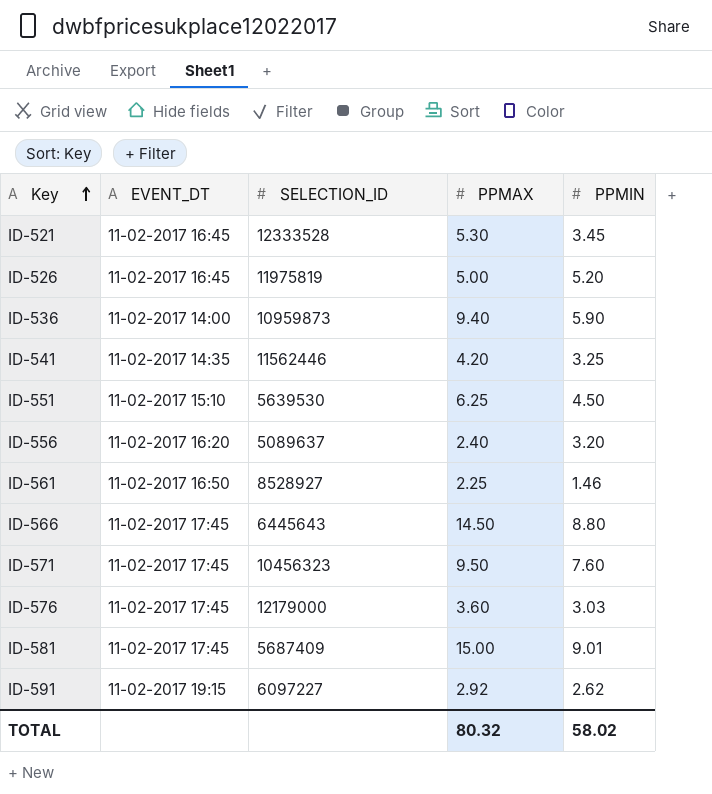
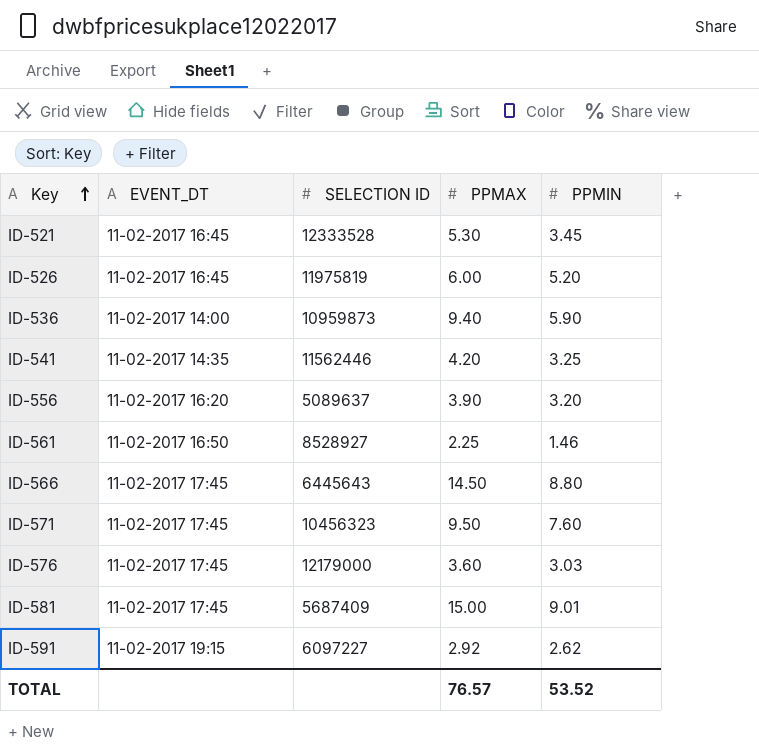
column name: SELECTION_ID -> SELECTION ID
row ID-551: 11-02-2017 15:10 | 5639530 | 6.25 | 4.50 -> none
ID-526 | PPMAX: 5.00 -> 6.00
ID-556 | PPMAX: 2.40 -> 3.90
TOTAL | PPMAX: 80.32 -> 76.57
TOTAL | PPMIN: 58.02 -> 53.52

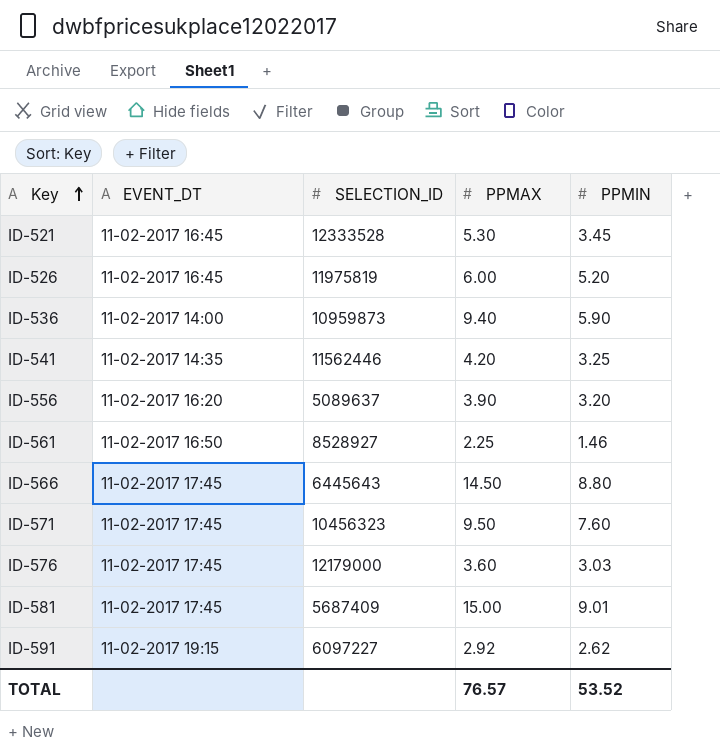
column name: SELECTION ID -> SELECTION_ID

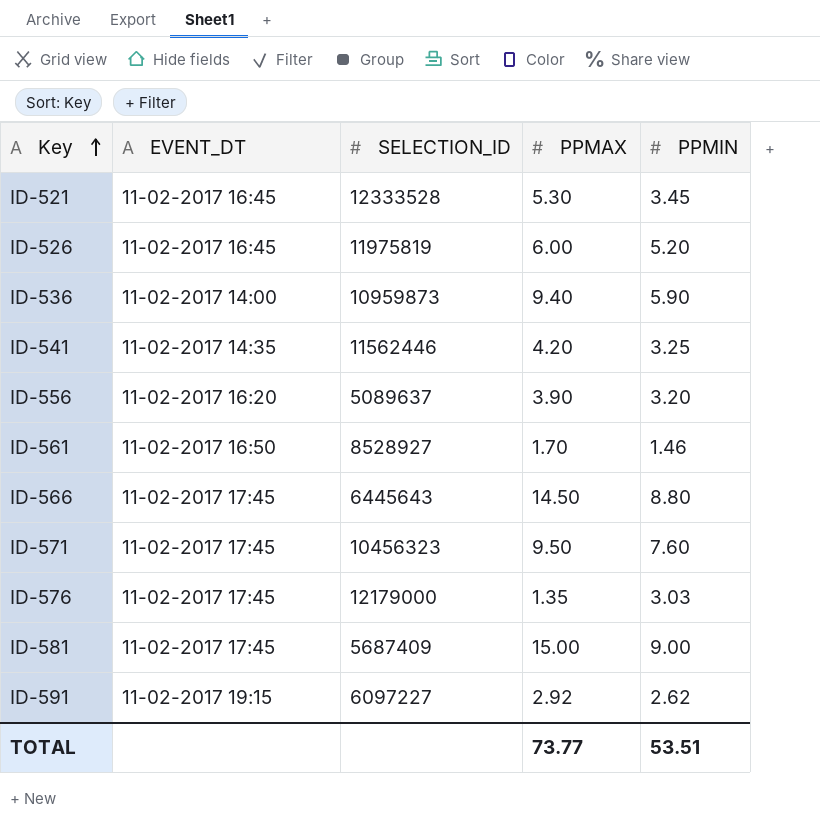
ID-561 | PPMAX: 2.25 -> 1.70
ID-576 | PPMAX: 3.60 -> 1.35
ID-581 | PPMIN: 9.01 -> 9.00
TOTAL | PPMAX: 76.57 -> 73.77
TOTAL | PPMIN: 53.52 -> 53.51

